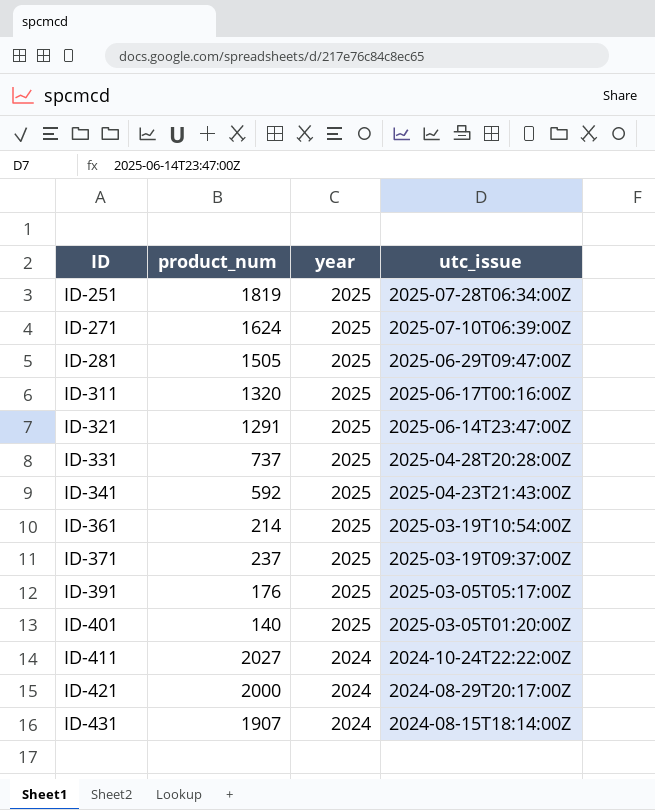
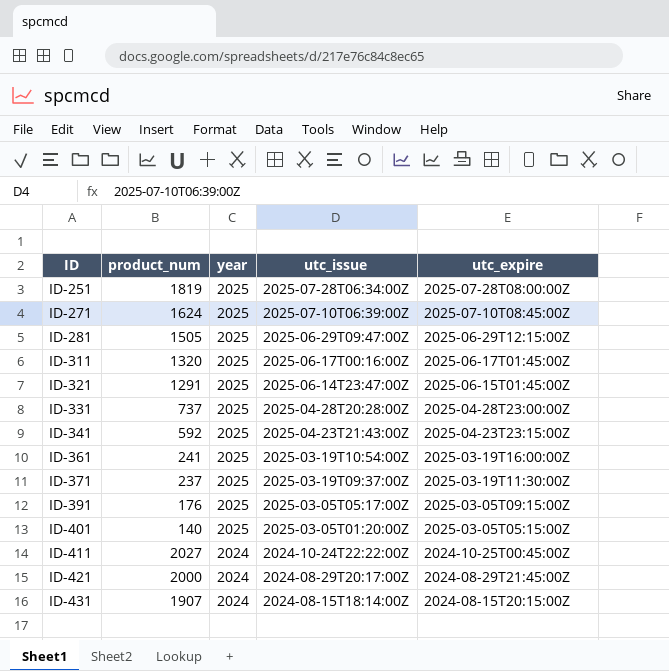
column utc_expire | position: none -> 5
ID-361 | product_num: 214 -> 241

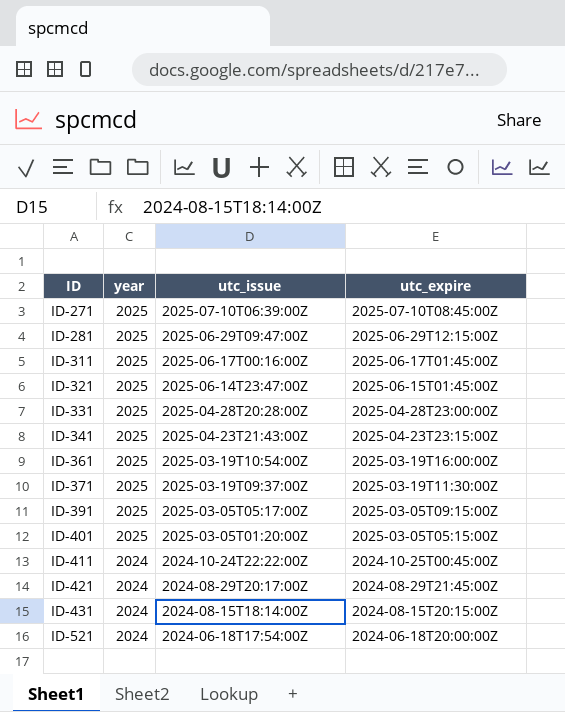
column product_num | position: 2 -> none
row ID-251: 1819 | 2025 | 2025-07-28T06:34:00Z | 2025-07-28T08:00:00Z -> none
row ID-521: none -> 2024 | 2024-06-18T17:54:00Z | 2024-06-18T20:00:00Z

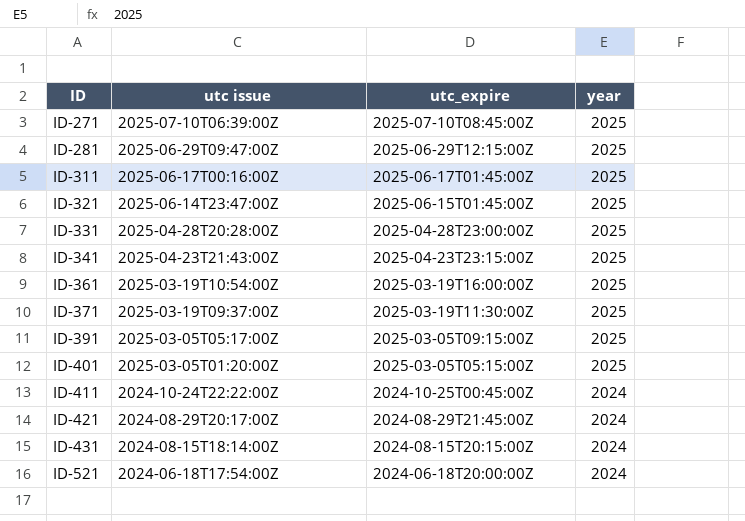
column name: utc_issue -> utc issue
column year | position: 2 -> 4

